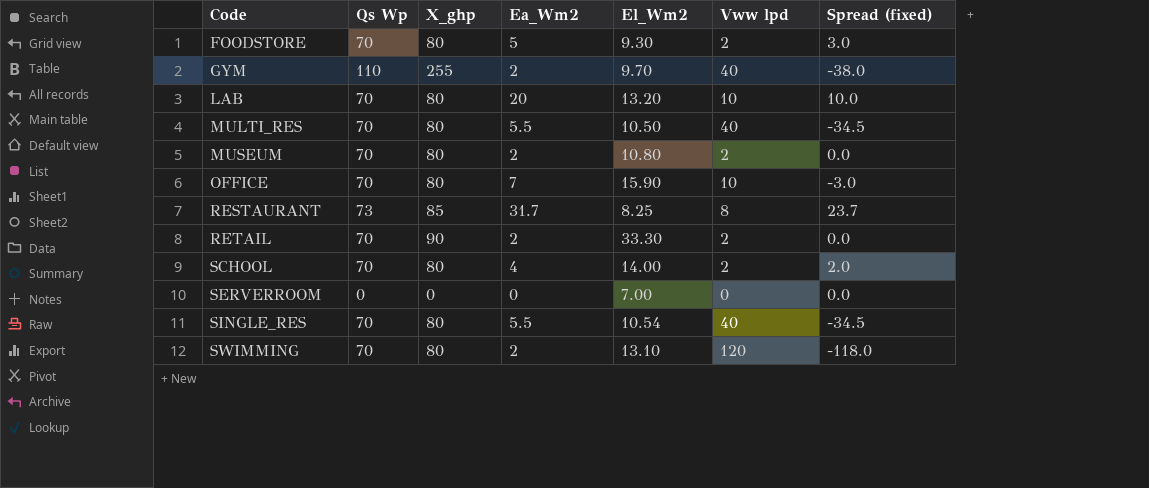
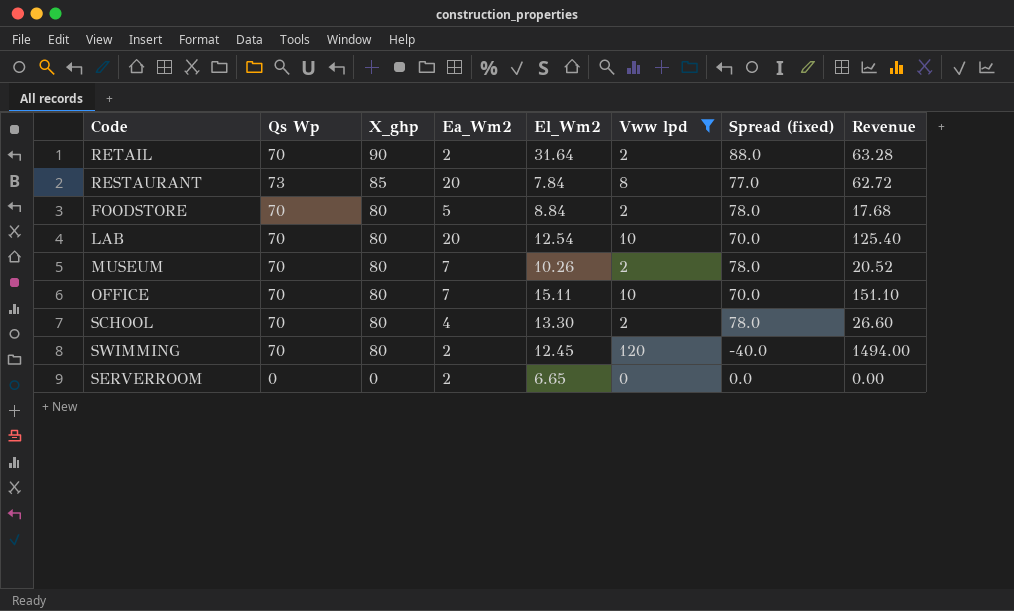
filter: none -> Vww lpd != 40
row order: Code ascending -> X_ghp descending
column Spread (fixed) | formula: [Ea_Wm2] - [Vww lpd] -> [X_ghp] - [Vww lpd]
column Revenue | formula: none -> [El_Wm2] * [Vww lpd]
RETAIL | El_Wm2: 33.30 -> 31.64
RESTAURANT | Ea_Wm2: 31.7 -> 20
RESTAURANT | El_Wm2: 8.25 -> 7.84
FOODSTORE | El_Wm2: 9.30 -> 8.84
LAB | El_Wm2: 13.20 -> 12.54
MUSEUM | Ea_Wm2: 2 -> 7
MUSEUM | El_Wm2: 10.80 -> 10.26
OFFICE | El_Wm2: 15.90 -> 15.11
SCHOOL | El_Wm2: 14.00 -> 13.30
SWIMMING | El_Wm2: 13.10 -> 12.45
SERVERROOM | Ea_Wm2: 0 -> 2
SERVERROOM | El_Wm2: 7.00 -> 6.65

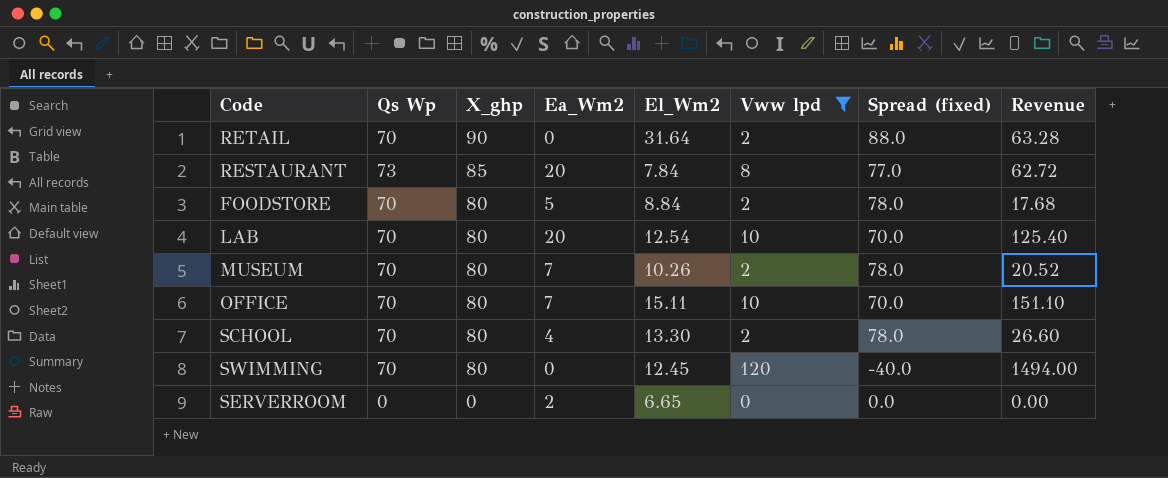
RETAIL | Ea_Wm2: 2 -> 0
SWIMMING | Ea_Wm2: 2 -> 0

